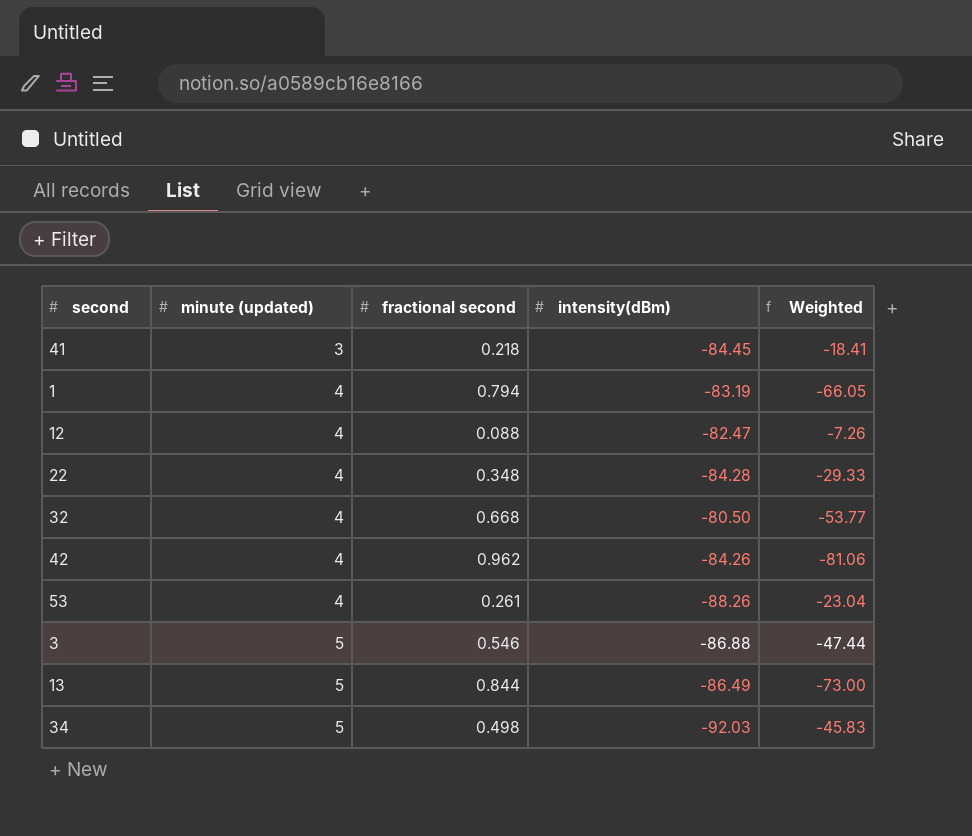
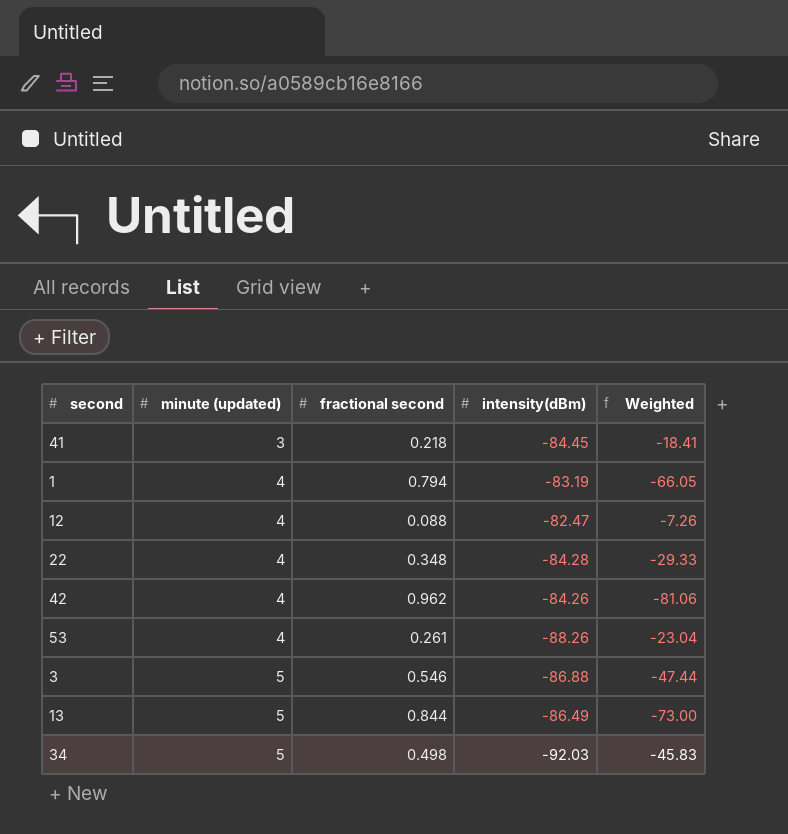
row 32: 4 | 0.668 | -80.50 | -53.77 -> none

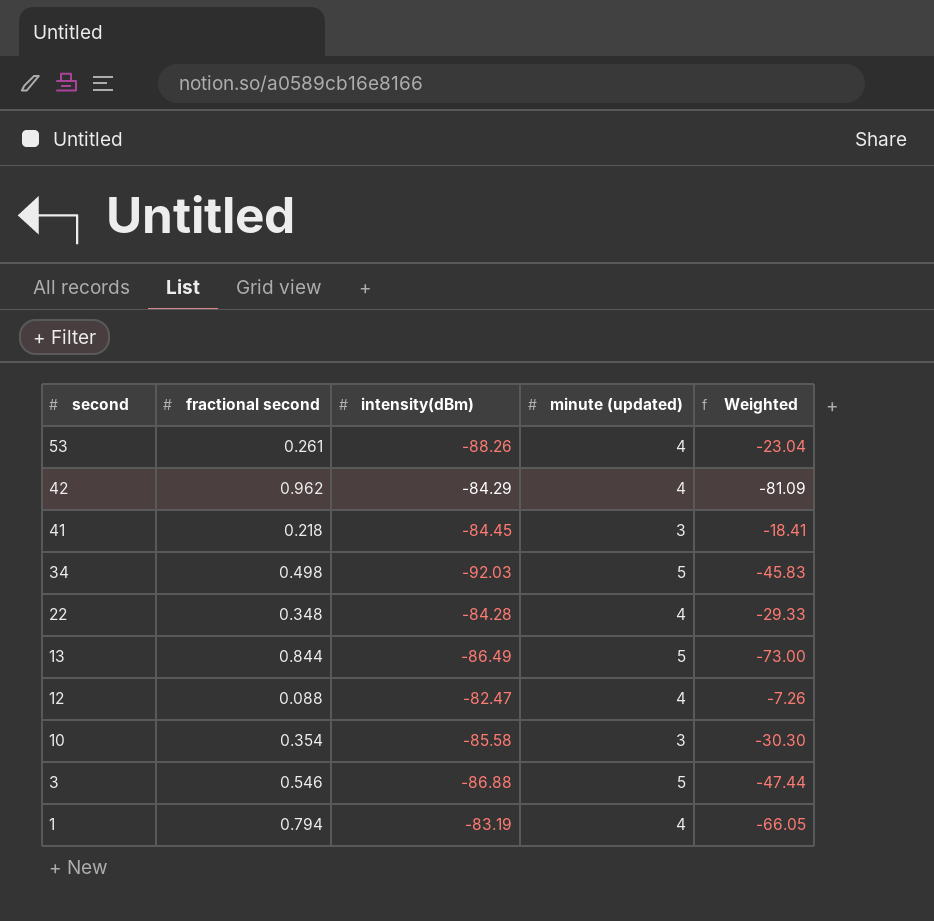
row order: minute (updated) ascending -> second descending
column minute (updated) | position: 2 -> 4
42 | intensity(dBm): -84.26 -> -84.29
42 | Weighted: -81.06 -> -81.09
row 10: none -> 0.354 | -85.58 | 3 | -30.30

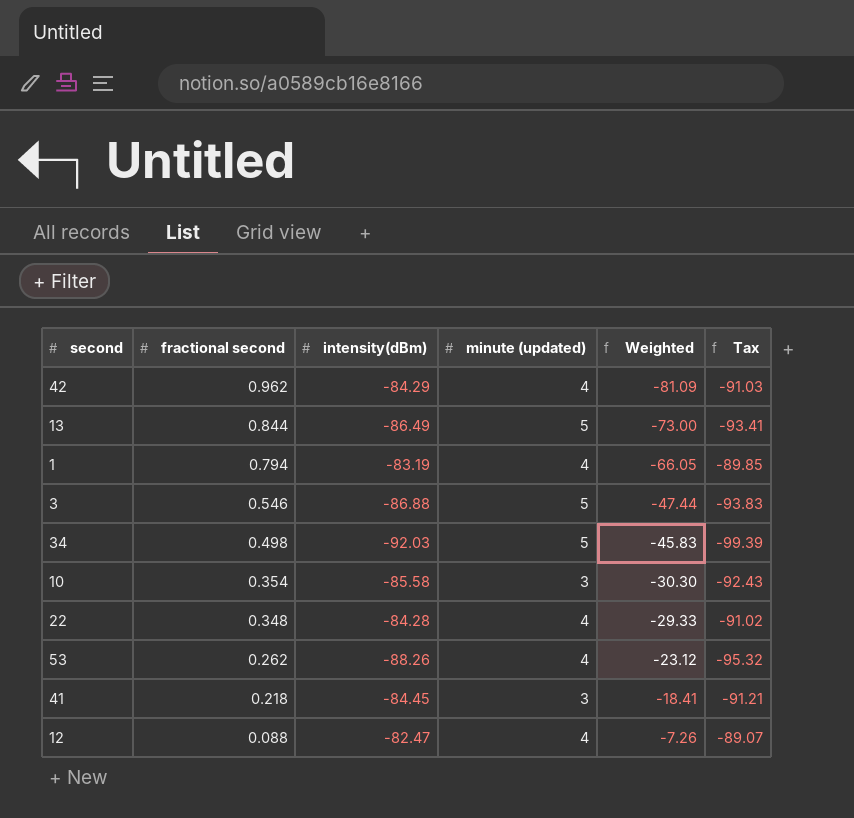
row order: second descending -> fractional second descending
column Tax | formula: none -> [intensity(dBm)] * 1.08
53 | fractional second: 0.261 -> 0.262
53 | Weighted: -23.04 -> -23.12

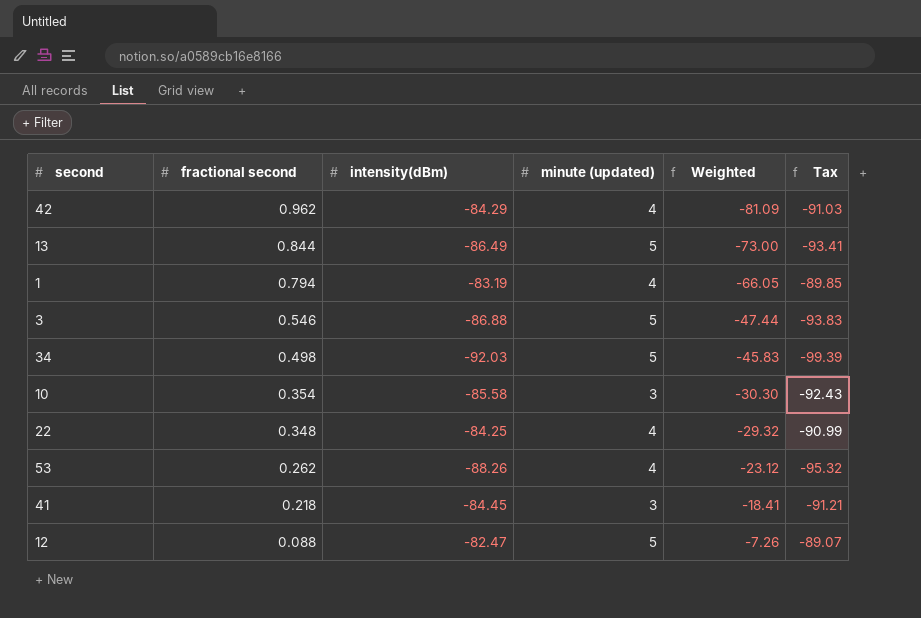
22 | intensity(dBm): -84.28 -> -84.25
22 | Weighted: -29.33 -> -29.32
22 | Tax: -91.02 -> -90.99
12 | minute (updated): 4 -> 5

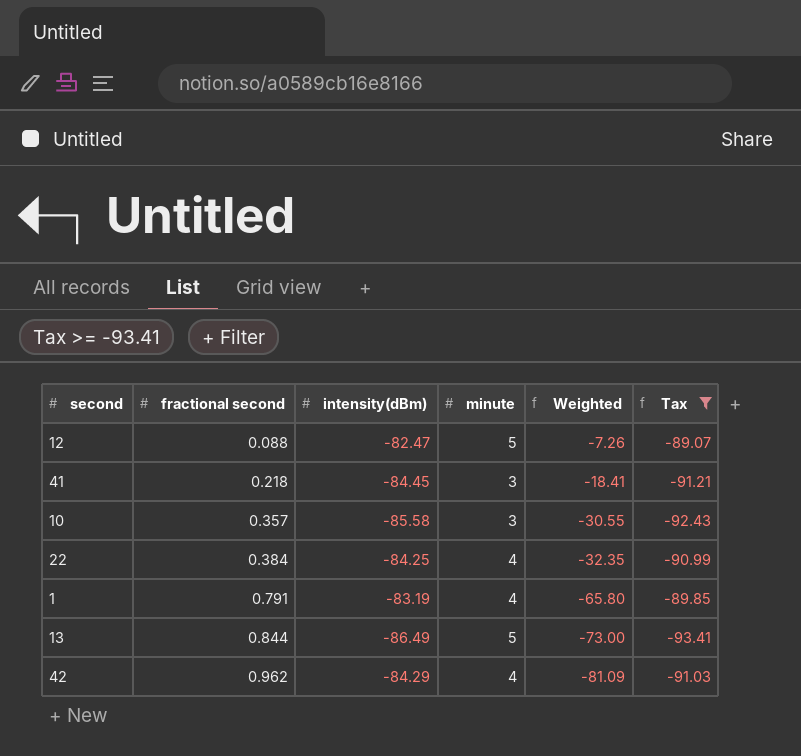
filter: none -> Tax >= -93.41
row order: fractional second descending -> fractional second ascending
column name: minute (updated) -> minute
10 | fractional second: 0.354 -> 0.357
10 | Weighted: -30.30 -> -30.55
22 | fractional second: 0.348 -> 0.384
22 | Weighted: -29.32 -> -32.35
1 | fractional second: 0.794 -> 0.791
1 | Weighted: -66.05 -> -65.80

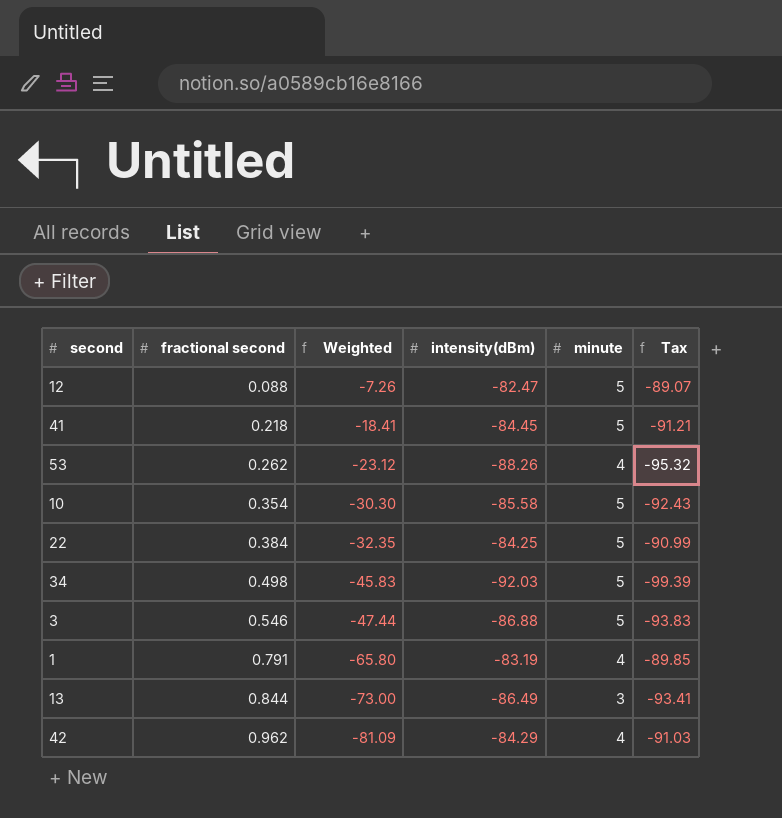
filter: Tax >= -93.41 -> none
column Weighted | position: 5 -> 3
41 | minute: 3 -> 5
10 | fractional second: 0.357 -> 0.354
10 | Weighted: -30.55 -> -30.30
10 | minute: 3 -> 5
22 | minute: 4 -> 5
13 | minute: 5 -> 3

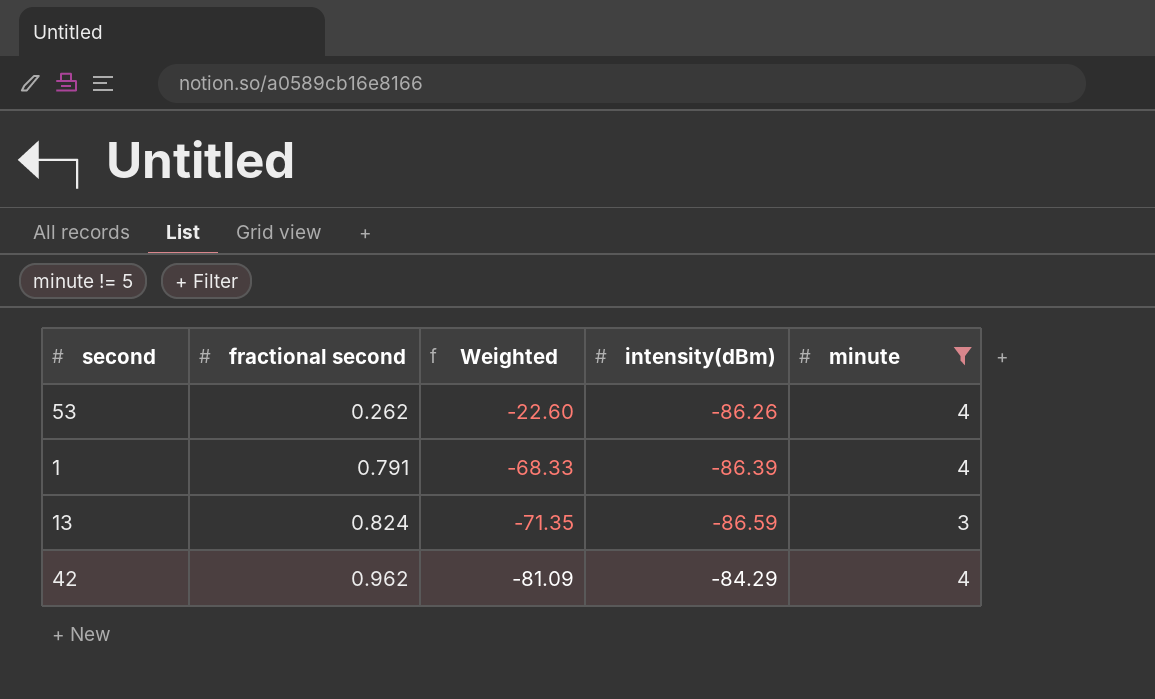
filter: none -> minute != 5
column Tax | formula: [intensity(dBm)] * 1.08 -> none
53 | Weighted: -23.12 -> -22.60
53 | intensity(dBm): -88.26 -> -86.26
1 | Weighted: -65.80 -> -68.33
1 | intensity(dBm): -83.19 -> -86.39
13 | fractional second: 0.844 -> 0.824
13 | Weighted: -73.00 -> -71.35
13 | intensity(dBm): -86.49 -> -86.59

